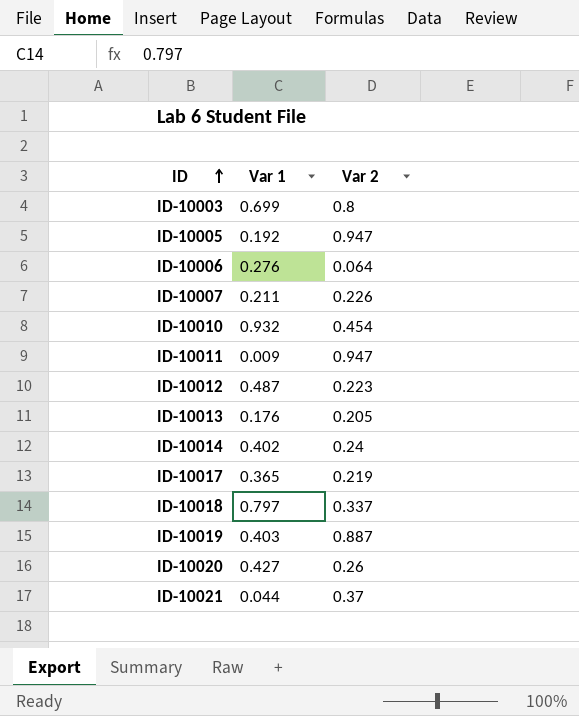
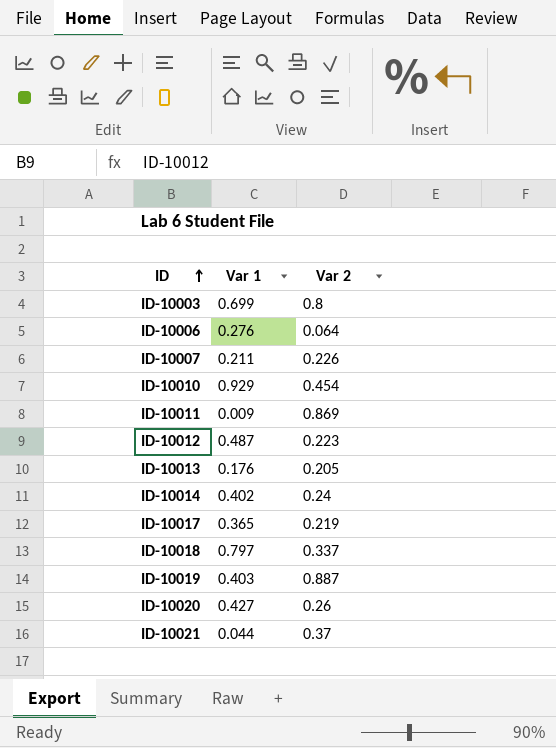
row ID-10005: 0.192 | 0.947 -> none
ID-10010 | Var 1: 0.932 -> 0.929
ID-10011 | Var 2: 0.947 -> 0.869

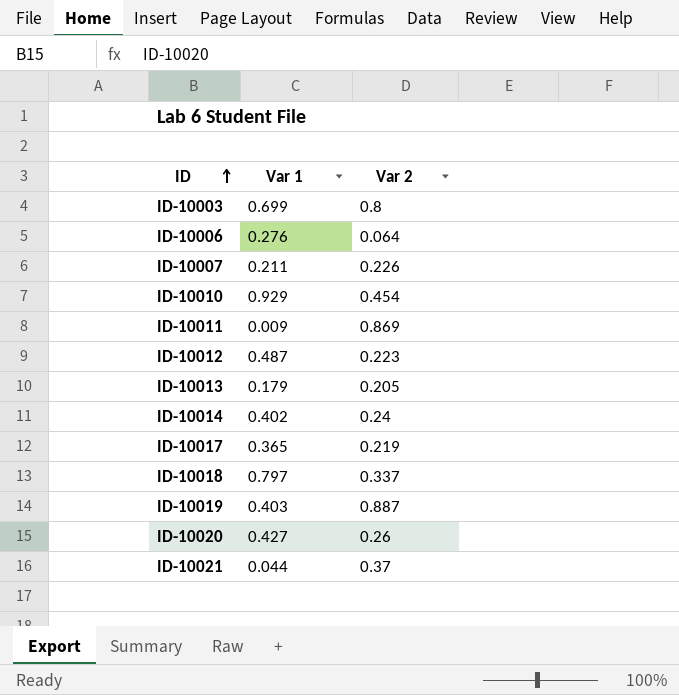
ID-10013 | Var 1: 0.176 -> 0.179

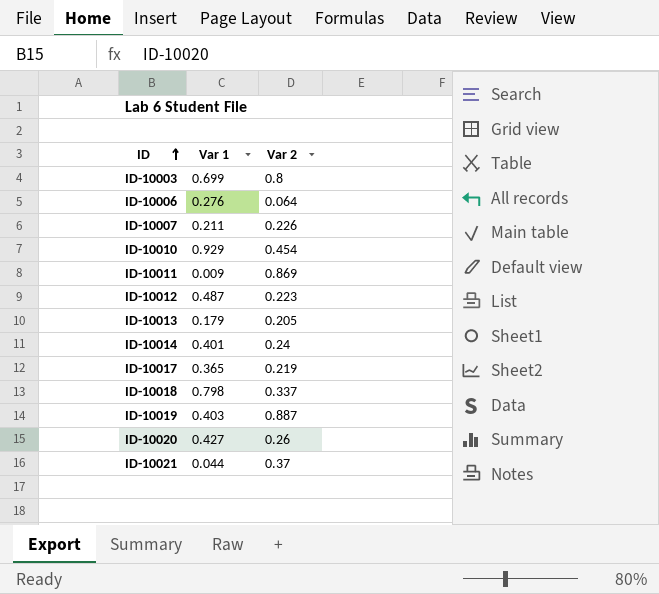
ID-10014 | Var 1: 0.402 -> 0.401
ID-10018 | Var 1: 0.797 -> 0.798

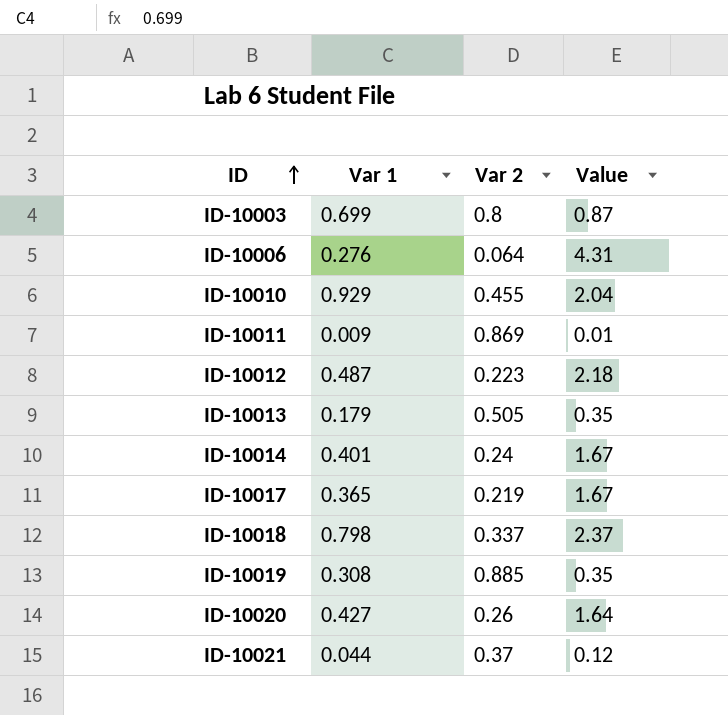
column Value | formula: none -> [Var 1] / [Var 2]
row ID-10007: 0.211 | 0.226 -> none
ID-10010 | Var 2: 0.454 -> 0.455
ID-10013 | Var 2: 0.205 -> 0.505
ID-10019 | Var 1: 0.403 -> 0.308
ID-10019 | Var 2: 0.887 -> 0.885

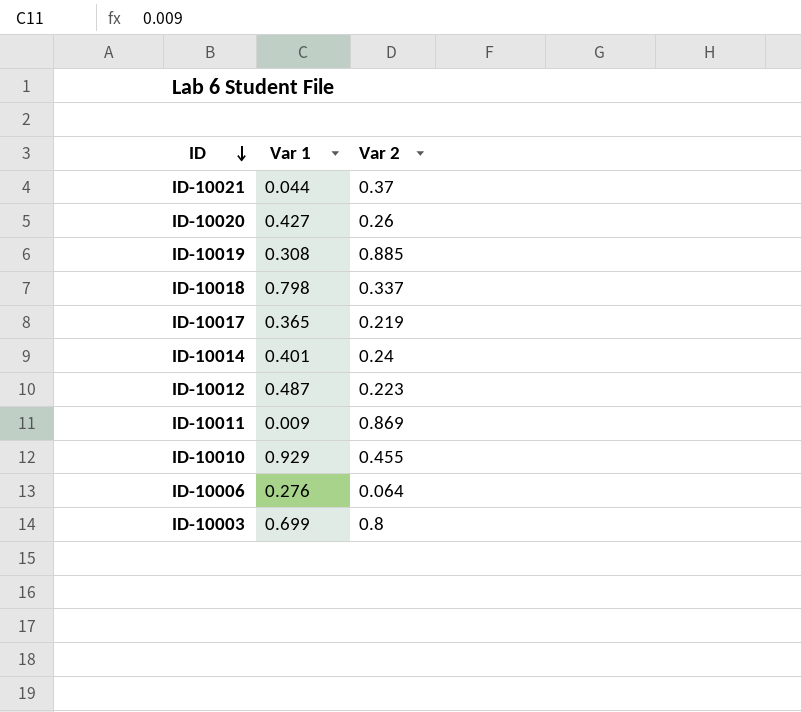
row order: ID ascending -> ID descending
column Value | formula: [Var 1] / [Var 2] -> none
row ID-10013: 0.179 | 0.505 | 0.35 -> none

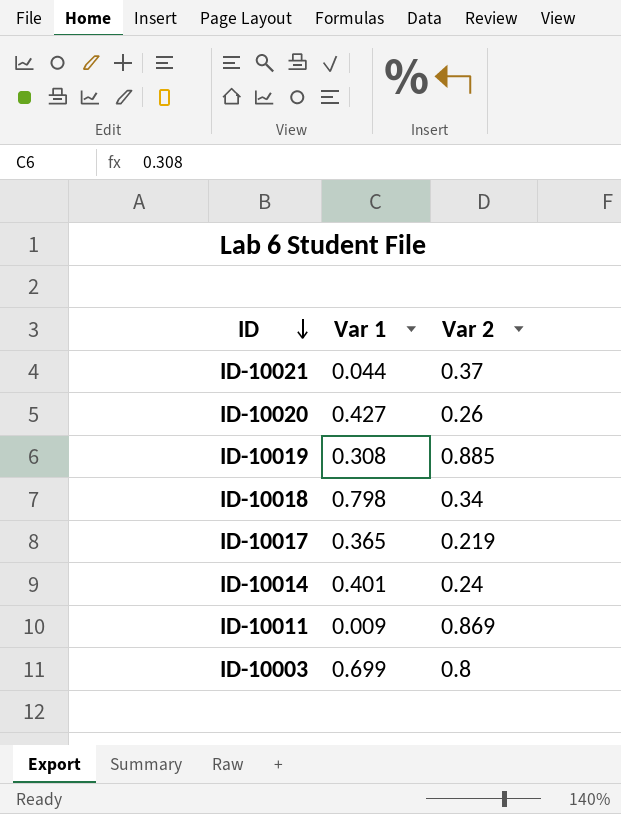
row ID-10012: 0.487 | 0.223 -> none
row ID-10010: 0.929 | 0.455 -> none
row ID-10006: 0.276 | 0.064 -> none
ID-10018 | Var 2: 0.337 -> 0.34

